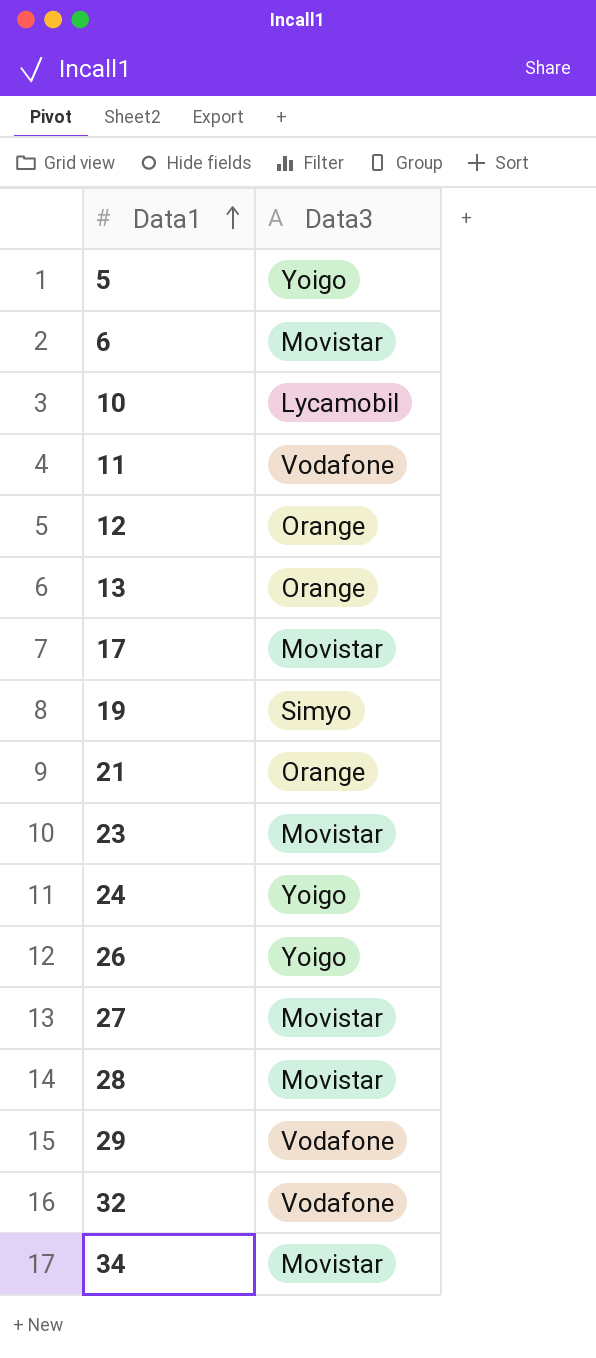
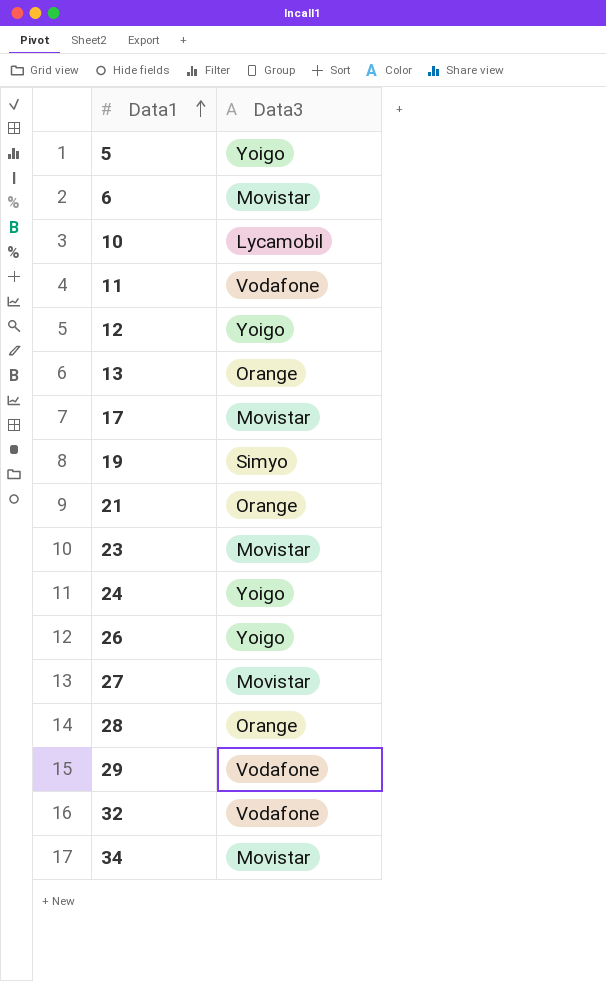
12 | Data3: Orange -> Yoigo
28 | Data3: Movistar -> Orange

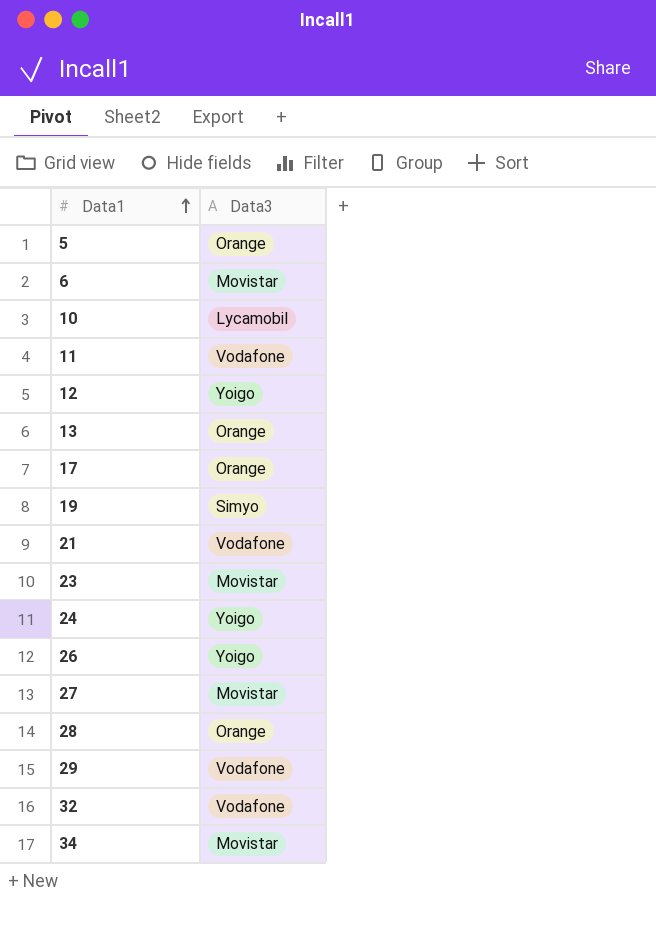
5 | Data3: Yoigo -> Orange
17 | Data3: Movistar -> Orange
21 | Data3: Orange -> Vodafone

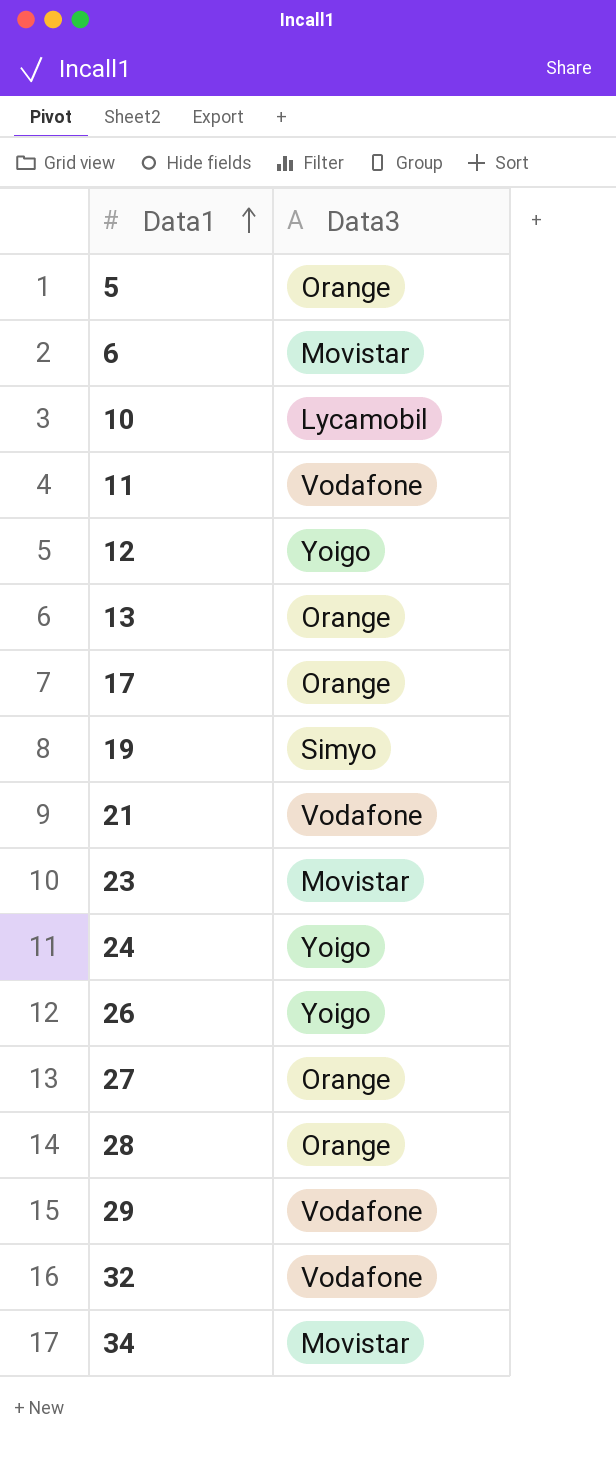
27 | Data3: Movistar -> Orange

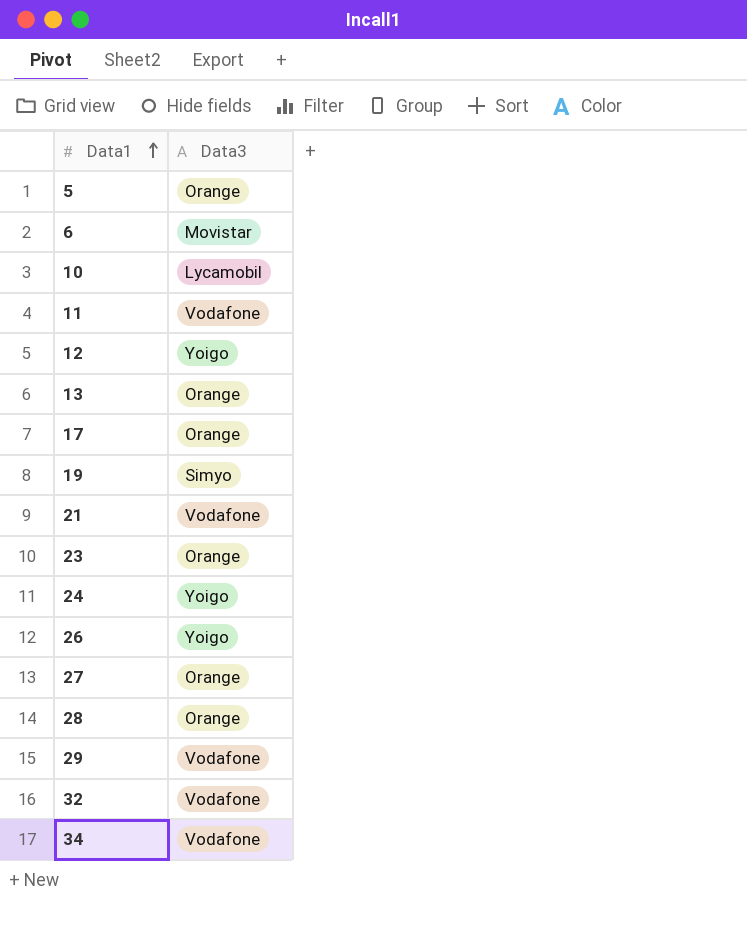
23 | Data3: Movistar -> Orange
34 | Data3: Movistar -> Vodafone

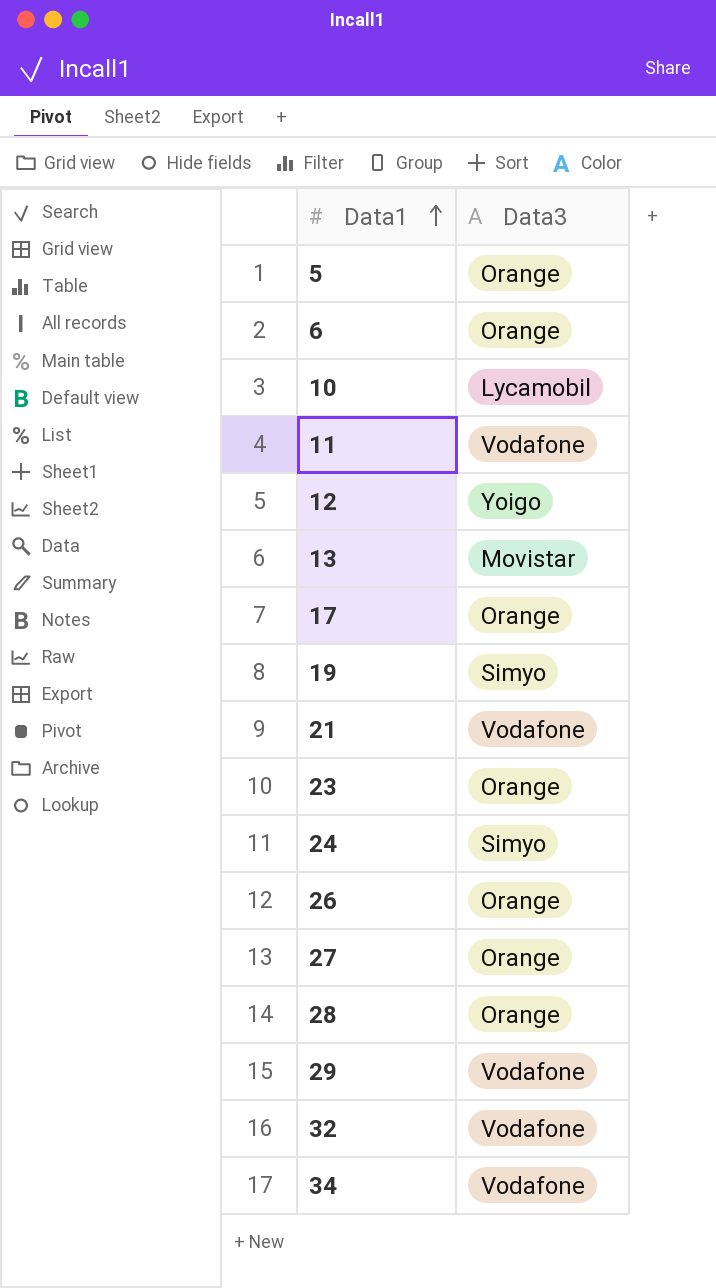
6 | Data3: Movistar -> Orange
13 | Data3: Orange -> Movistar
24 | Data3: Yoigo -> Simyo
26 | Data3: Yoigo -> Orange

